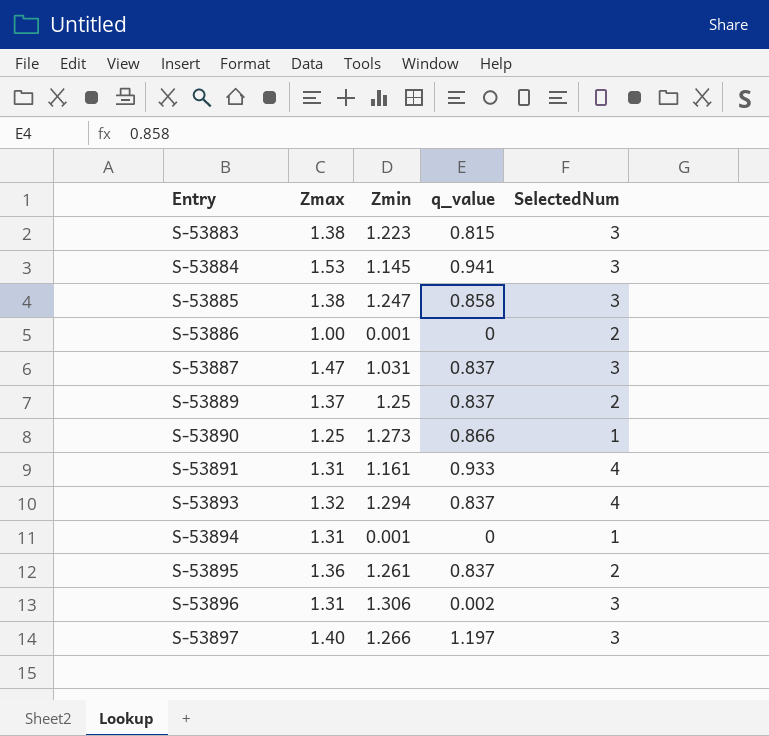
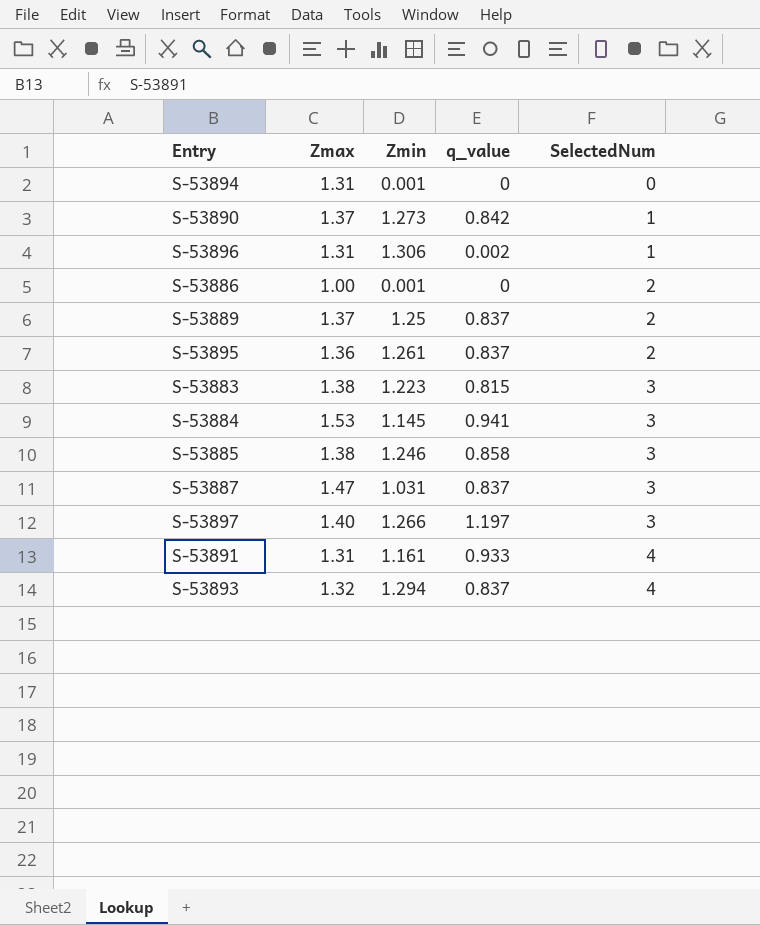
row order: Entry ascending -> SelectedNum ascending
S-53894 | SelectedNum: 1 -> 0
S-53890 | Zmax: 1.25 -> 1.37
S-53890 | q_value: 0.866 -> 0.842
S-53896 | SelectedNum: 3 -> 1
S-53885 | Zmin: 1.247 -> 1.246

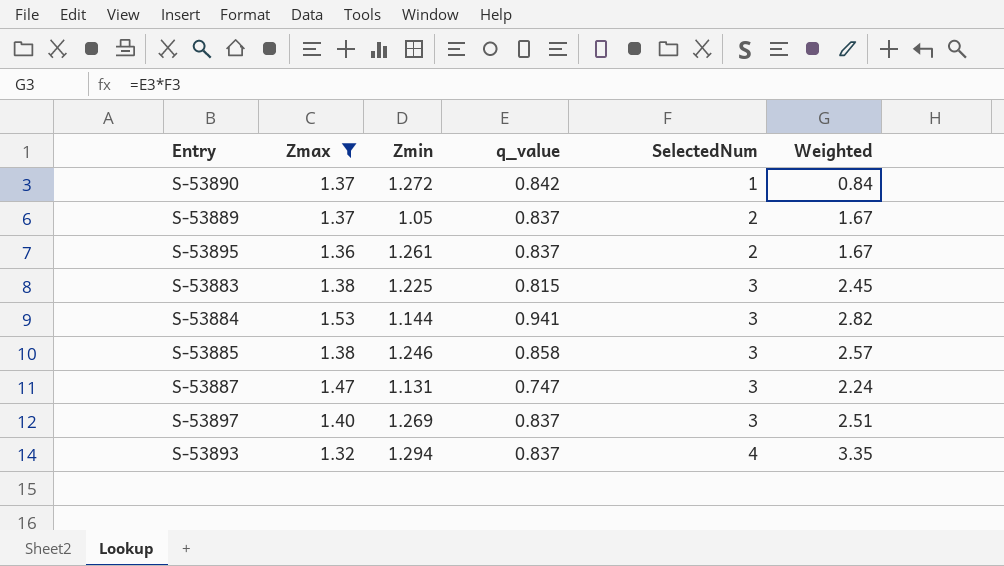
filter: none -> Zmax >= 1.32
column Weighted | formula: none -> [q_value] * [SelectedNum]
S-53890 | Zmin: 1.273 -> 1.272
S-53889 | Zmin: 1.25 -> 1.05
S-53883 | Zmin: 1.223 -> 1.225
S-53884 | Zmin: 1.145 -> 1.144
S-53887 | Zmin: 1.031 -> 1.131
S-53887 | q_value: 0.837 -> 0.747
S-53897 | Zmin: 1.266 -> 1.269
S-53897 | q_value: 1.197 -> 0.837

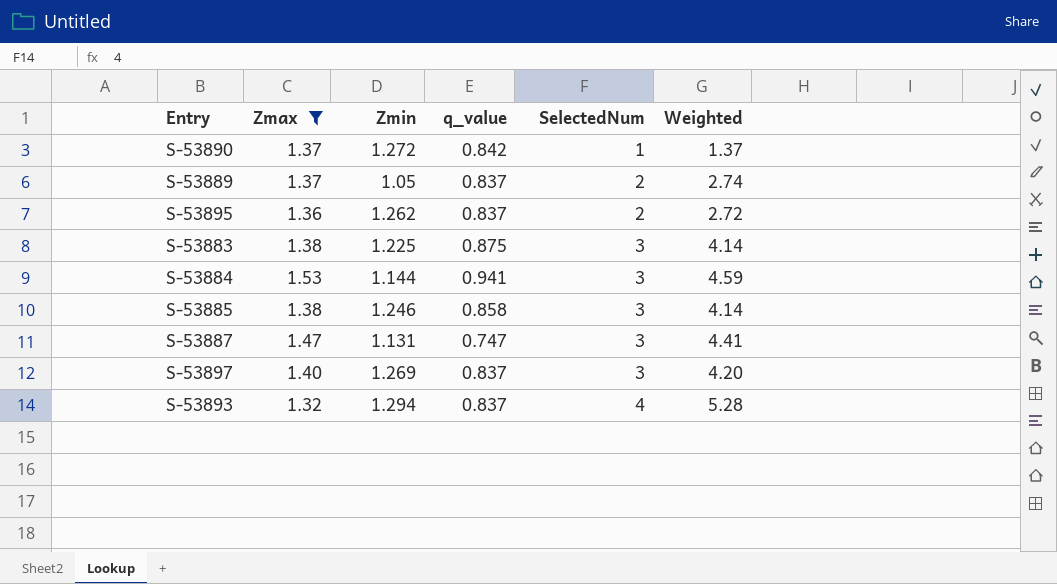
column Weighted | formula: [q_value] * [SelectedNum] -> [Zmax] * [SelectedNum]
S-53895 | Zmin: 1.261 -> 1.262
S-53883 | q_value: 0.815 -> 0.875

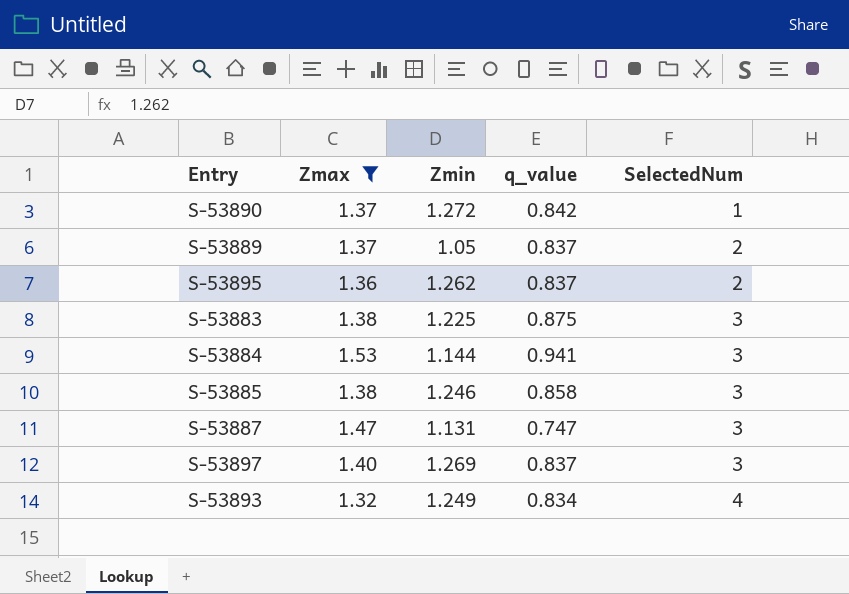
column Weighted | formula: [Zmax] * [SelectedNum] -> none
S-53893 | Zmin: 1.294 -> 1.249
S-53893 | q_value: 0.837 -> 0.834

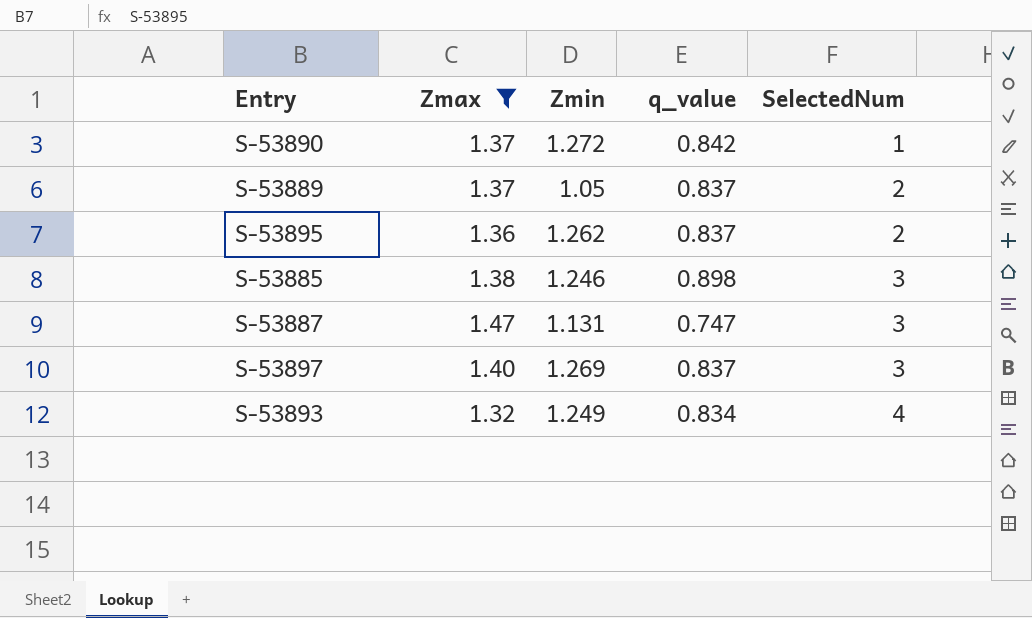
row S-53883: 1.38 | 1.225 | 0.875 | 3 -> none
row S-53884: 1.53 | 1.144 | 0.941 | 3 -> none
S-53885 | q_value: 0.858 -> 0.898

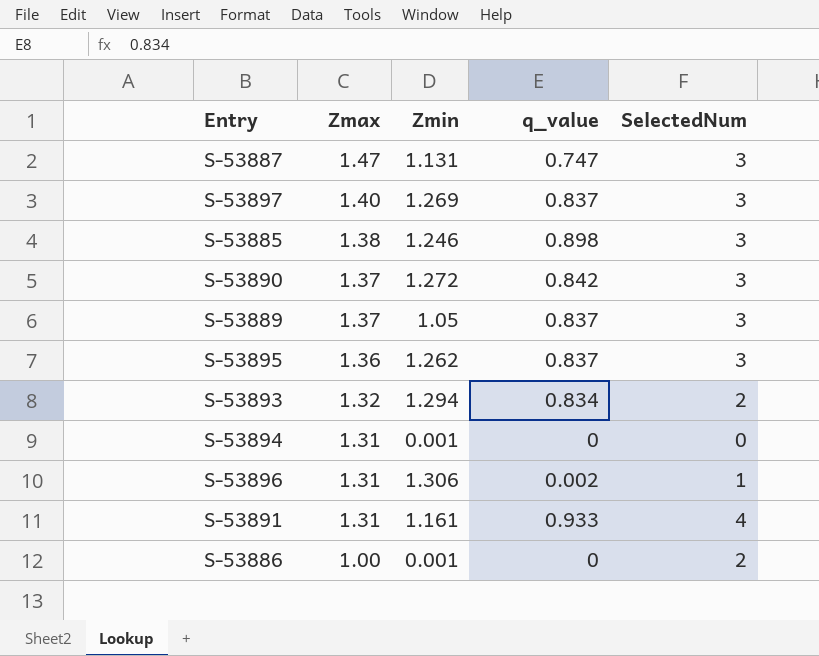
filter: Zmax >= 1.32 -> none
row order: SelectedNum ascending -> Zmax descending
S-53890 | SelectedNum: 1 -> 3
S-53889 | SelectedNum: 2 -> 3
S-53895 | SelectedNum: 2 -> 3
S-53893 | Zmin: 1.249 -> 1.294
S-53893 | SelectedNum: 4 -> 2

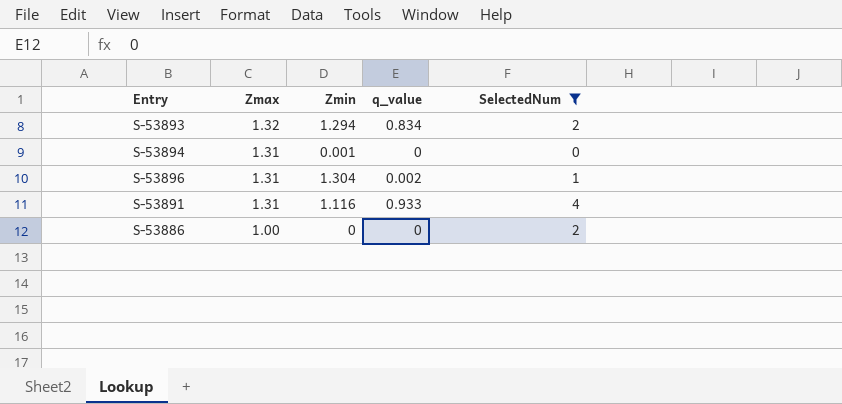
filter: none -> SelectedNum != 3
S-53896 | Zmin: 1.306 -> 1.304
S-53891 | Zmin: 1.161 -> 1.116
S-53886 | Zmin: 0.001 -> 0

